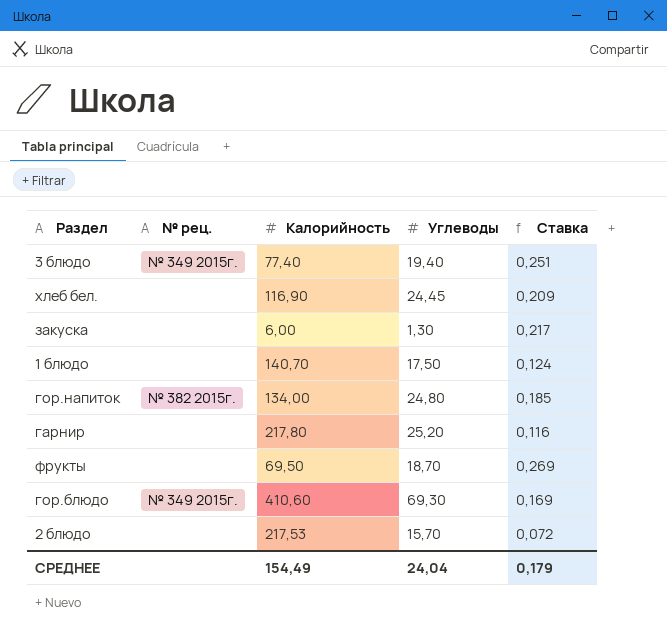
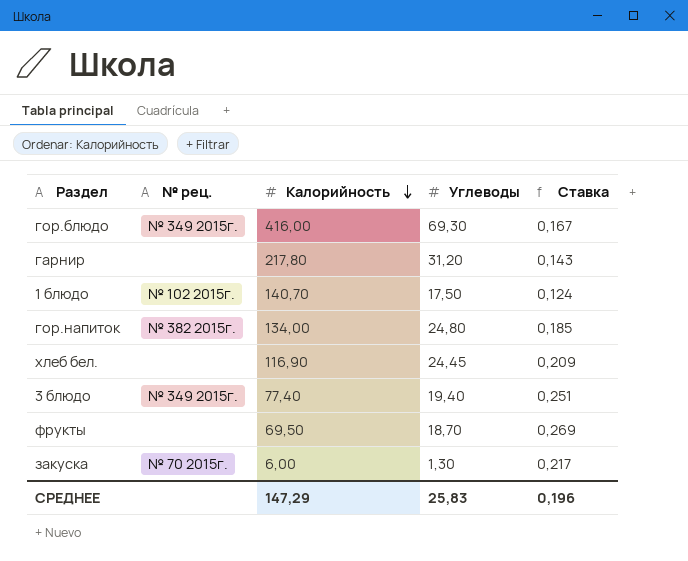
row order: none -> Калорийность descending
row 2 блюдо: none | 217,53 | 15,70 | 0,072 -> none
гор.блюдо | Калорийность: 410,60 -> 416,00
гор.блюдо | Ставка: 0,169 -> 0,167
гарнир | Углеводы: 25,20 -> 31,20
гарнир | Ставка: 0,116 -> 0,143
1 блюдо | № рец.: none -> № 102 2015г.
закуска | № рец.: none -> № 70 2015г.
СРЕДНЕЕ | Калорийность: 154,49 -> 147,29
СРЕДНЕЕ | Углеводы: 24,04 -> 25,83
СРЕДНЕЕ | Ставка: 0,179 -> 0,196

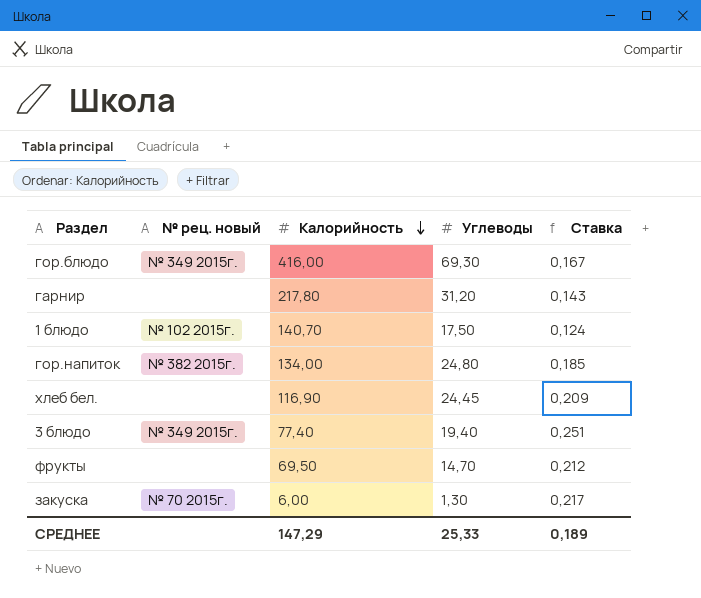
column name: № рец. -> № рец. новый
фрукты | Углеводы: 18,70 -> 14,70
фрукты | Ставка: 0,269 -> 0,212
СРЕДНЕЕ | Углеводы: 25,83 -> 25,33
СРЕДНЕЕ | Ставка: 0,196 -> 0,189

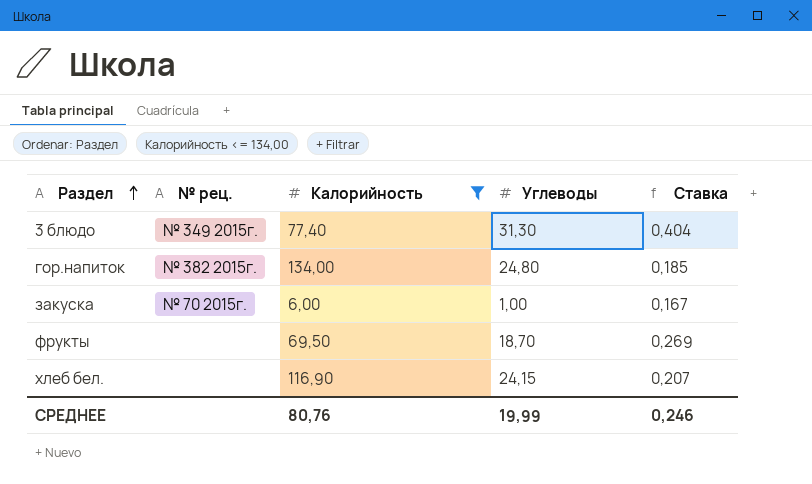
filter: none -> Калорийность <= 134,00
row order: Калорийность descending -> Раздел ascending
column name: № рец. новый -> № рец.
3 блюдо | Углеводы: 19,40 -> 31,30
3 блюдо | Ставка: 0,251 -> 0,404
закуска | Углеводы: 1,30 -> 1,00
закуска | Ставка: 0,217 -> 0,167
фрукты | Углеводы: 14,70 -> 18,70
фрукты | Ставка: 0,212 -> 0,269
хлеб бел. | Углеводы: 24,45 -> 24,15
хлеб бел. | Ставка: 0,209 -> 0,207
СРЕДНЕЕ | Калорийность: 147,29 -> 80,76
СРЕДНЕЕ | Углеводы: 25,33 -> 19,99
СРЕДНЕЕ | Ставка: 0,189 -> 0,246

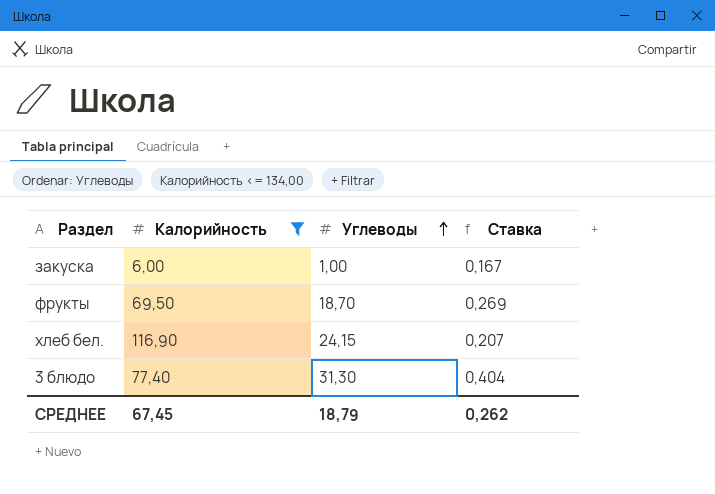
row order: Раздел ascending -> Углеводы ascending
column № рец. | position: 2 -> none
row гор.напиток: № 382 2015г. | 134,00 | 24,80 | 0,185 -> none
СРЕДНЕЕ | Калорийность: 80,76 -> 67,45
СРЕДНЕЕ | Углеводы: 19,99 -> 18,79
СРЕДНЕЕ | Ставка: 0,246 -> 0,262

